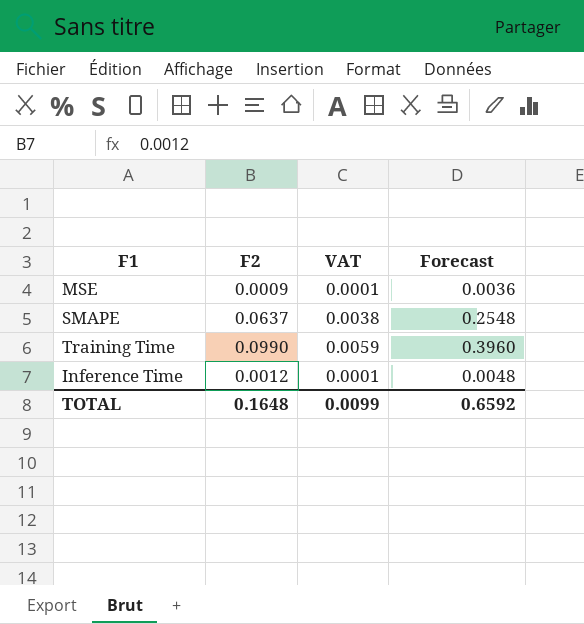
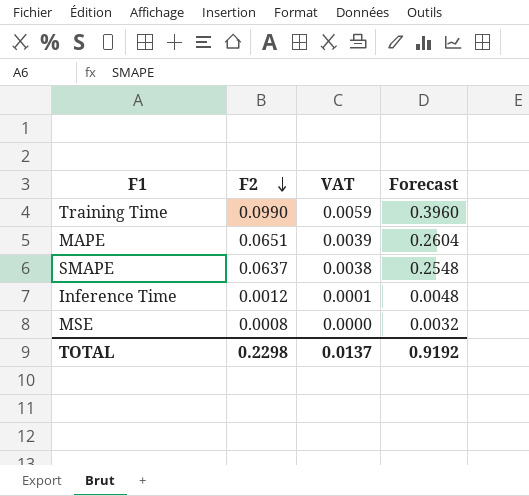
row order: none -> F2 descending
row MAPE: none -> 0.0651 | 0.0039 | 0.2604
MSE | F2: 0.0009 -> 0.0008
MSE | VAT: 0.0001 -> 0.0000
MSE | Forecast: 0.0036 -> 0.0032
TOTAL | F2: 0.1648 -> 0.2298
TOTAL | VAT: 0.0099 -> 0.0137
TOTAL | Forecast: 0.6592 -> 0.9192

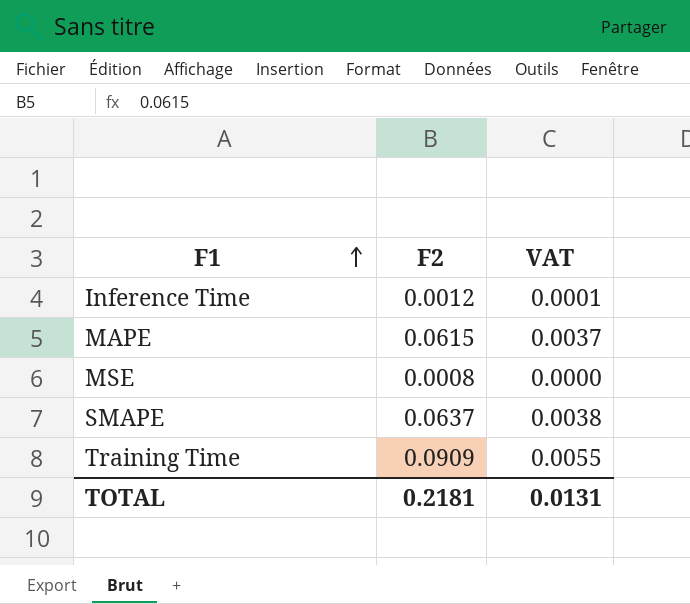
row order: F2 descending -> F1 ascending
column Forecast | formula: [F2] * 4 -> none
MAPE | F2: 0.0651 -> 0.0615
MAPE | VAT: 0.0039 -> 0.0037
Training Time | F2: 0.0990 -> 0.0909
Training Time | VAT: 0.0059 -> 0.0055
TOTAL | F2: 0.2298 -> 0.2181
TOTAL | VAT: 0.0137 -> 0.0131

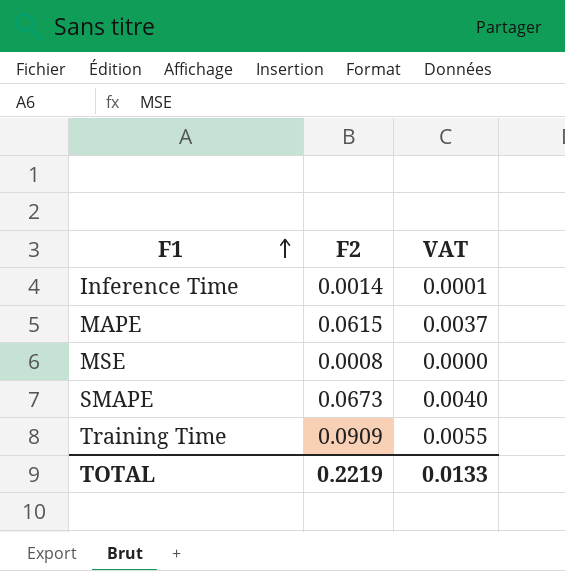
Inference Time | F2: 0.0012 -> 0.0014
SMAPE | F2: 0.0637 -> 0.0673
SMAPE | VAT: 0.0038 -> 0.0040
TOTAL | F2: 0.2181 -> 0.2219
TOTAL | VAT: 0.0131 -> 0.0133

